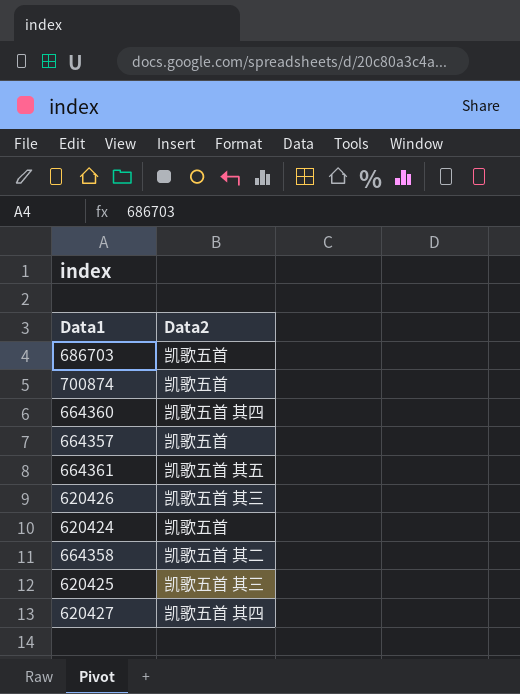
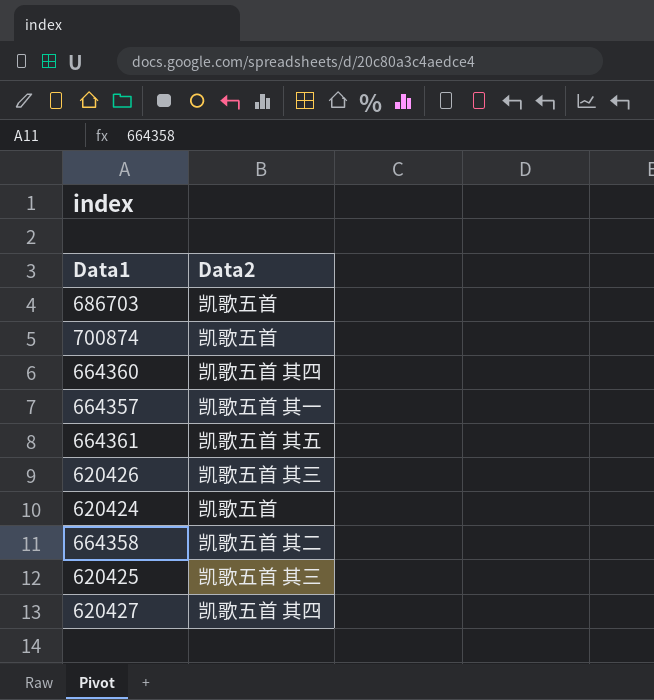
664357 | Data2: 凯歌五首 -> 凯歌五首 其一

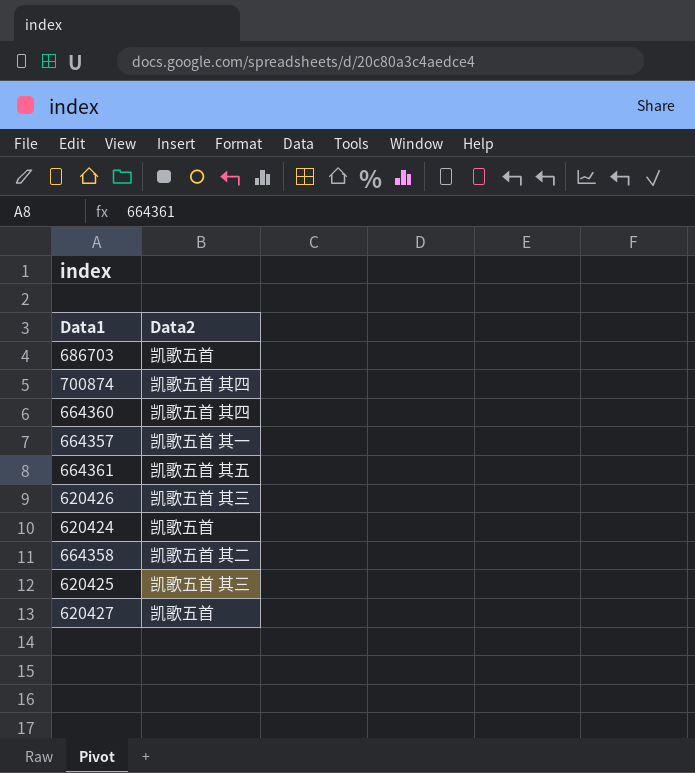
700874 | Data2: 凯歌五首 -> 凯歌五首 其四
620427 | Data2: 凯歌五首 其四 -> 凯歌五首

